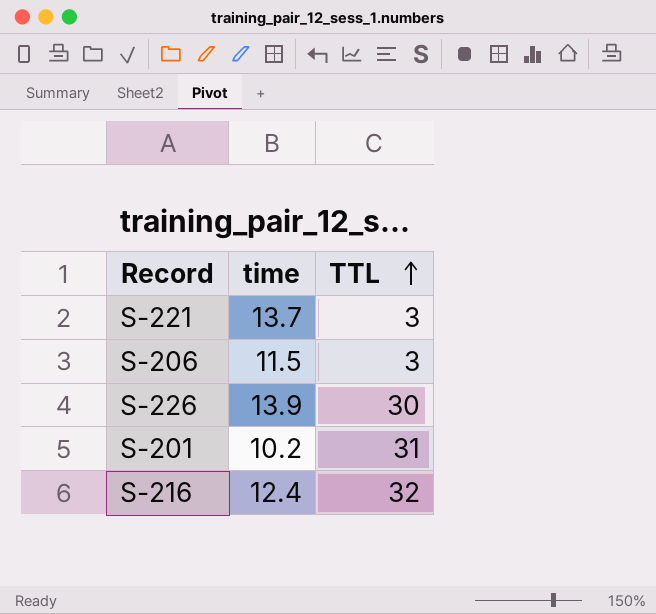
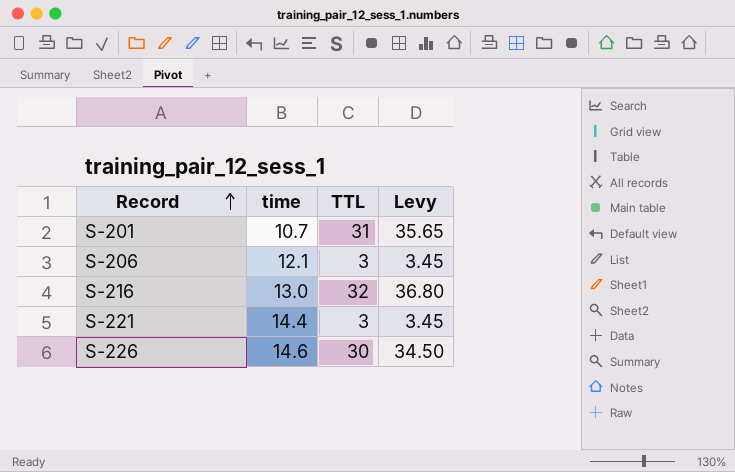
row order: TTL ascending -> Record ascending
column Levy | formula: none -> [TTL] * 1.15
S-201 | time: 10.2 -> 10.7
S-206 | time: 11.5 -> 12.1
S-216 | time: 12.4 -> 13.0
S-221 | time: 13.7 -> 14.4
S-226 | time: 13.9 -> 14.6

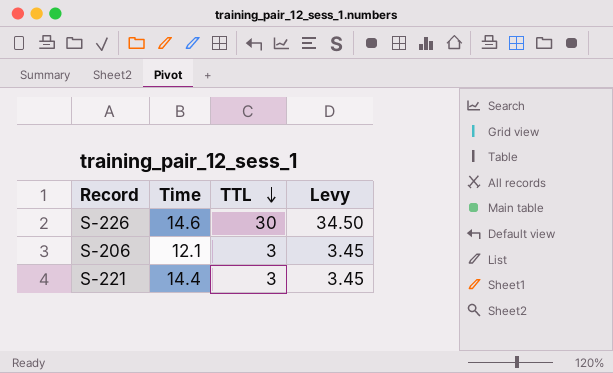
row order: Record ascending -> TTL descending
column name: time -> Time
row S-201: 10.7 | 31 | 35.65 -> none
row S-216: 13.0 | 32 | 36.80 -> none

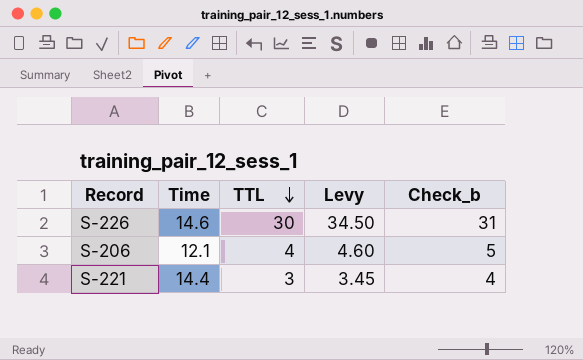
column Check_b | formula: none -> [TTL] + 1
S-206 | TTL: 3 -> 4
S-206 | Levy: 3.45 -> 4.60

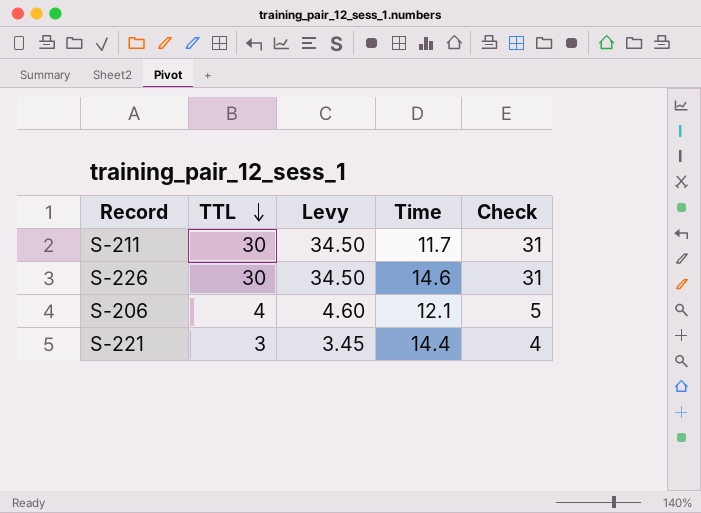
column Time | position: 2 -> 4
column name: Check_b -> Check
row S-211: none -> 30 | 34.50 | 11.7 | 31

